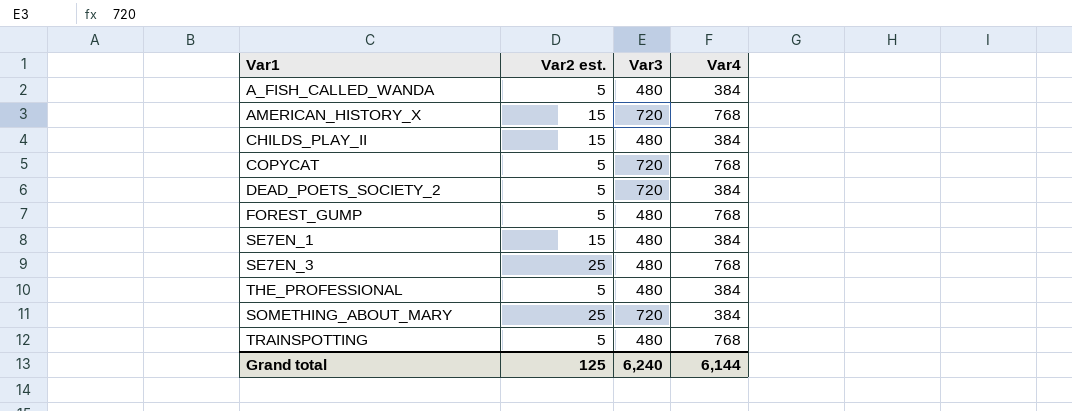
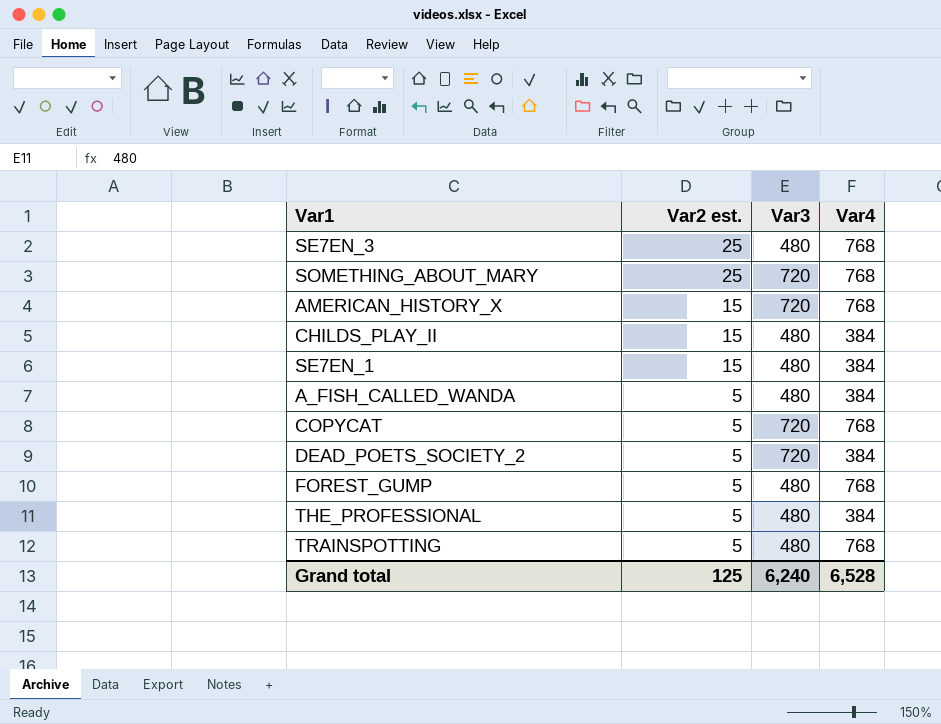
row order: none -> Var2 est. descending
SOMETHING_ABOUT_MARY | Var4: 384 -> 768
Grand total | Var4: 6,144 -> 6,528

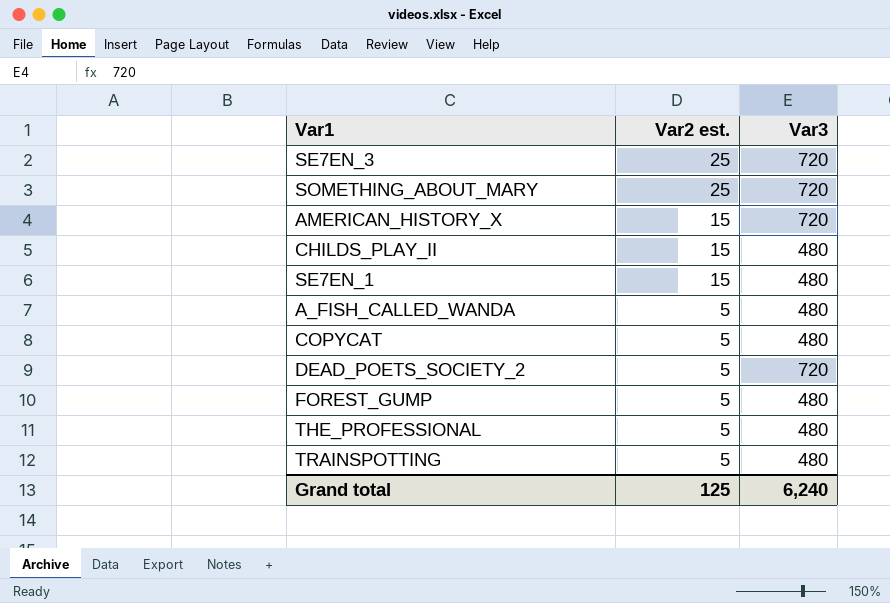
column Var4 | position: 4 -> none
SE7EN_3 | Var3: 480 -> 720
COPYCAT | Var3: 720 -> 480

